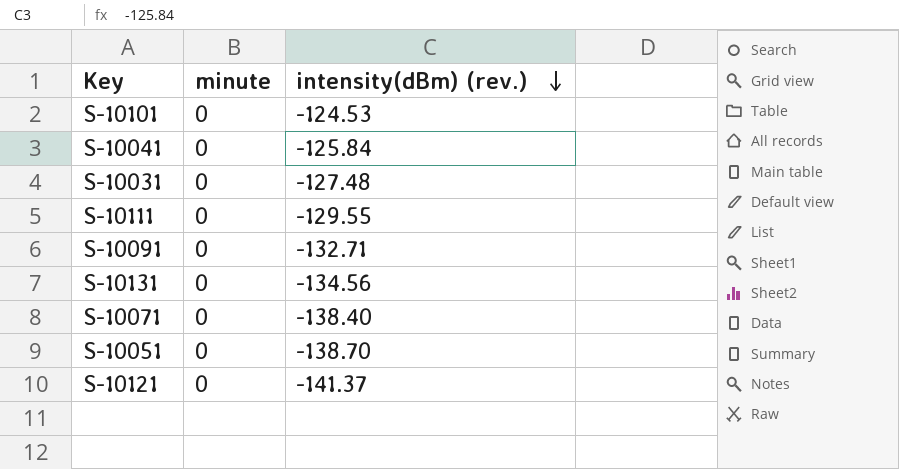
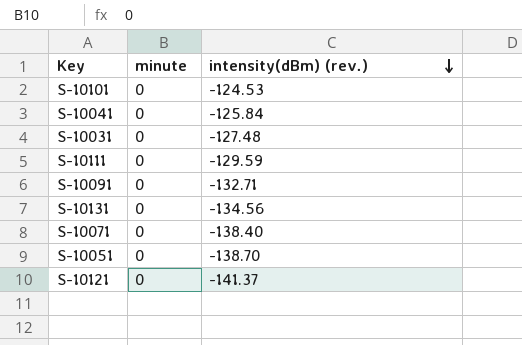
S-10111 | intensity(dBm) (rev.): -129.55 -> -129.59

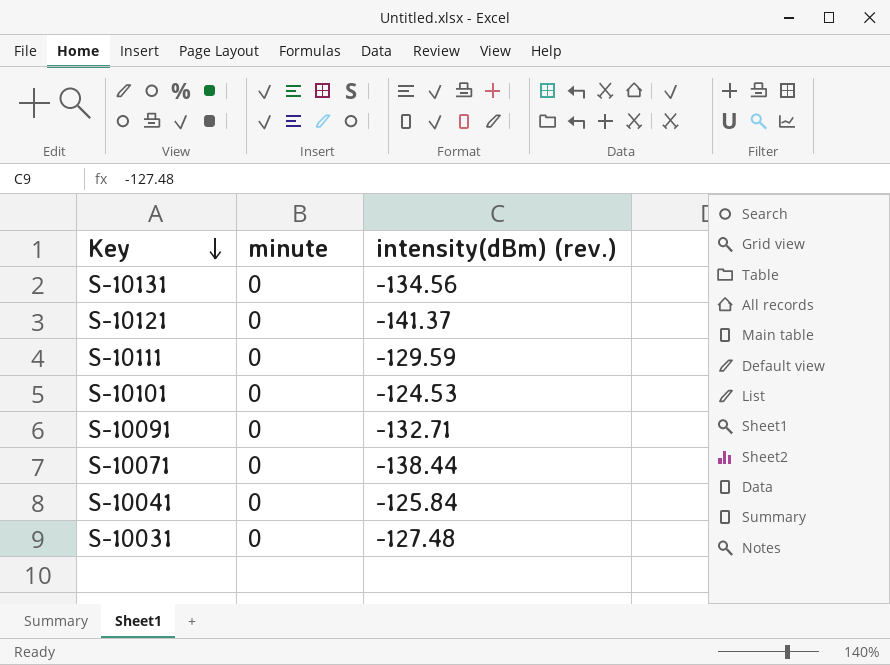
row order: intensity(dBm) (rev.) descending -> Key descending
row S-10051: 0 | -138.70 -> none
S-10071 | intensity(dBm) (rev.): -138.40 -> -138.44

